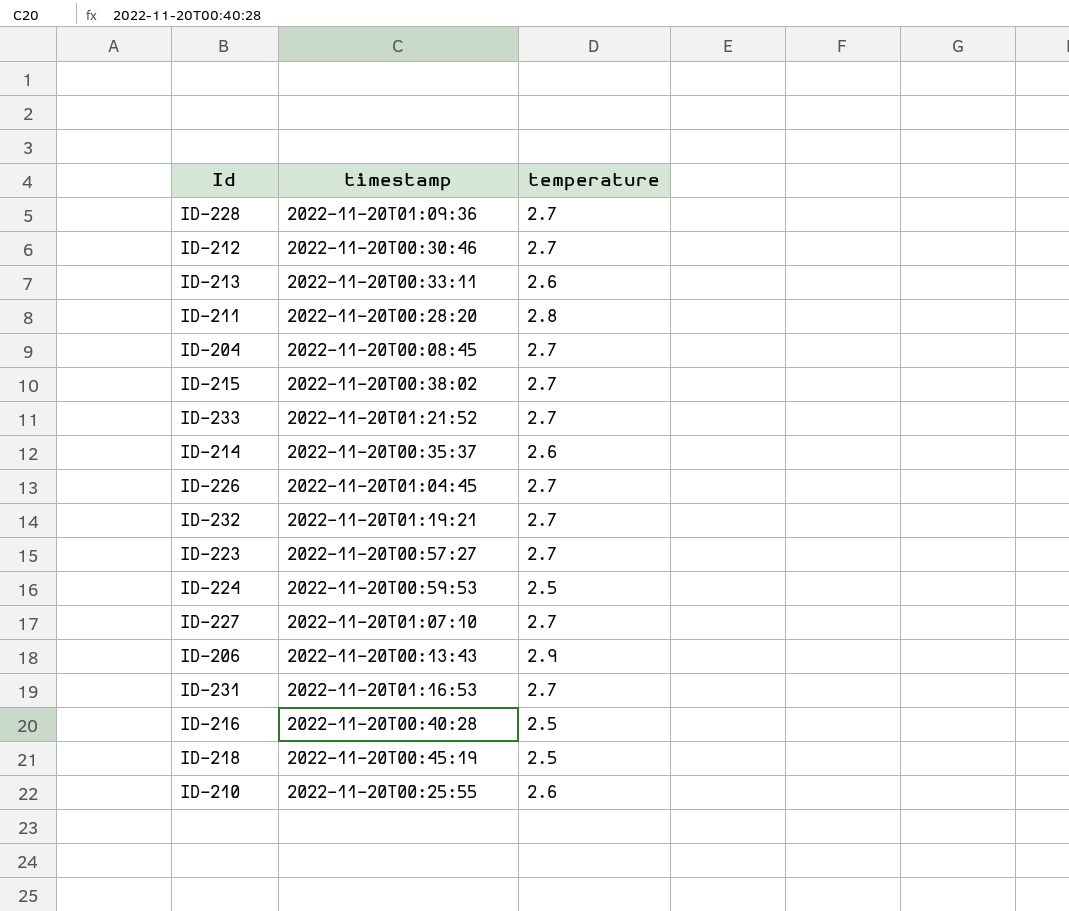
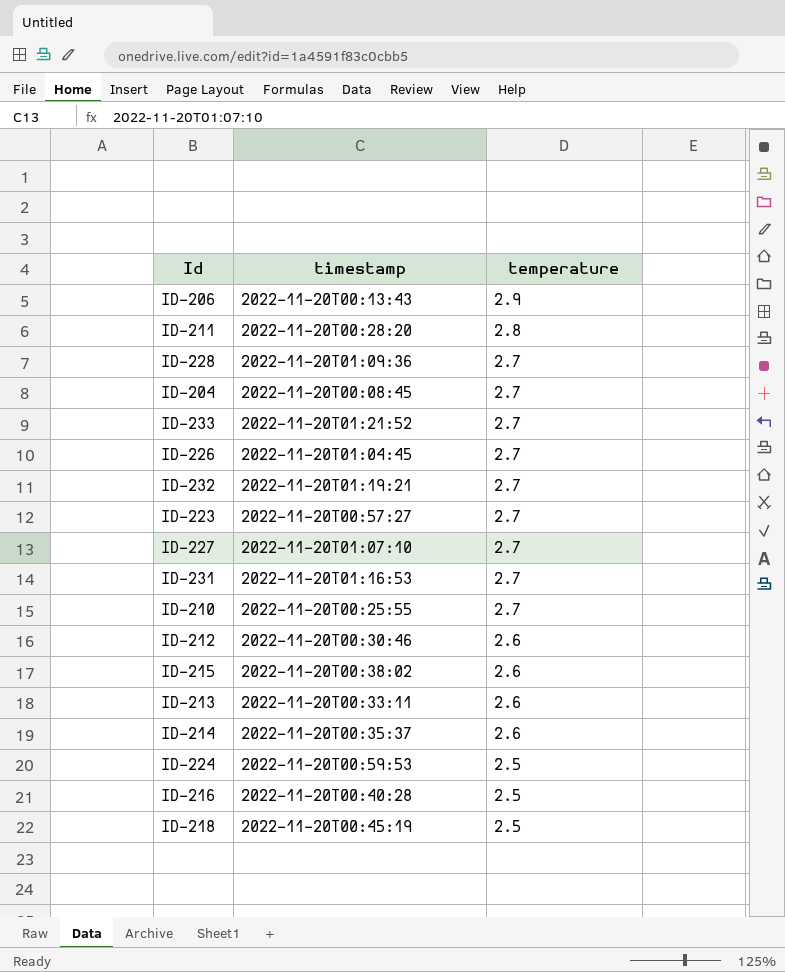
row order: none -> temperature descending
ID-210 | temperature: 2.6 -> 2.7
ID-212 | temperature: 2.7 -> 2.6
ID-215 | temperature: 2.7 -> 2.6

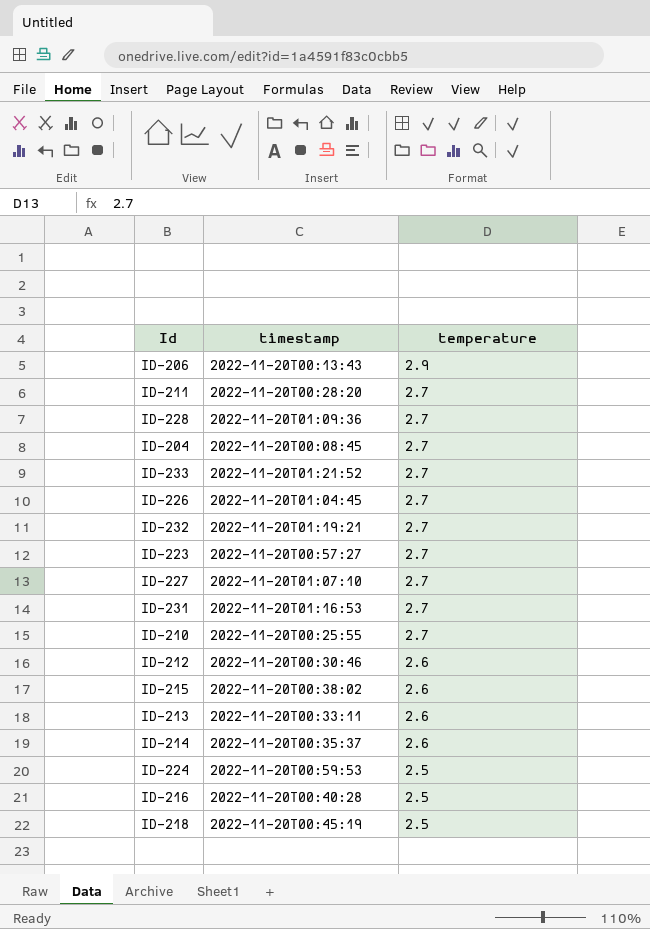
ID-211 | temperature: 2.8 -> 2.7

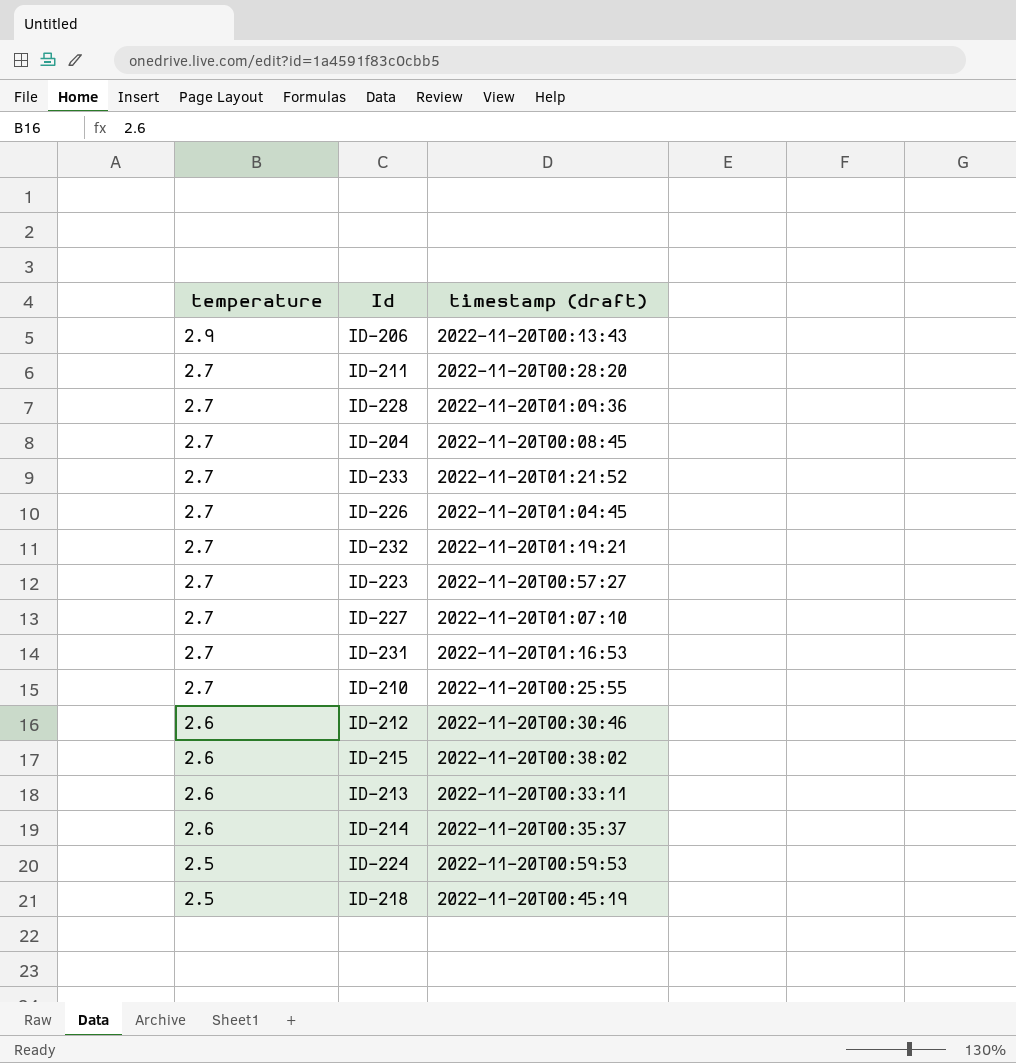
column temperature | position: 3 -> 1
column name: timestamp -> timestamp (draft)
row ID-216: 2022-11-20T00:40:28 | 2.5 -> none

